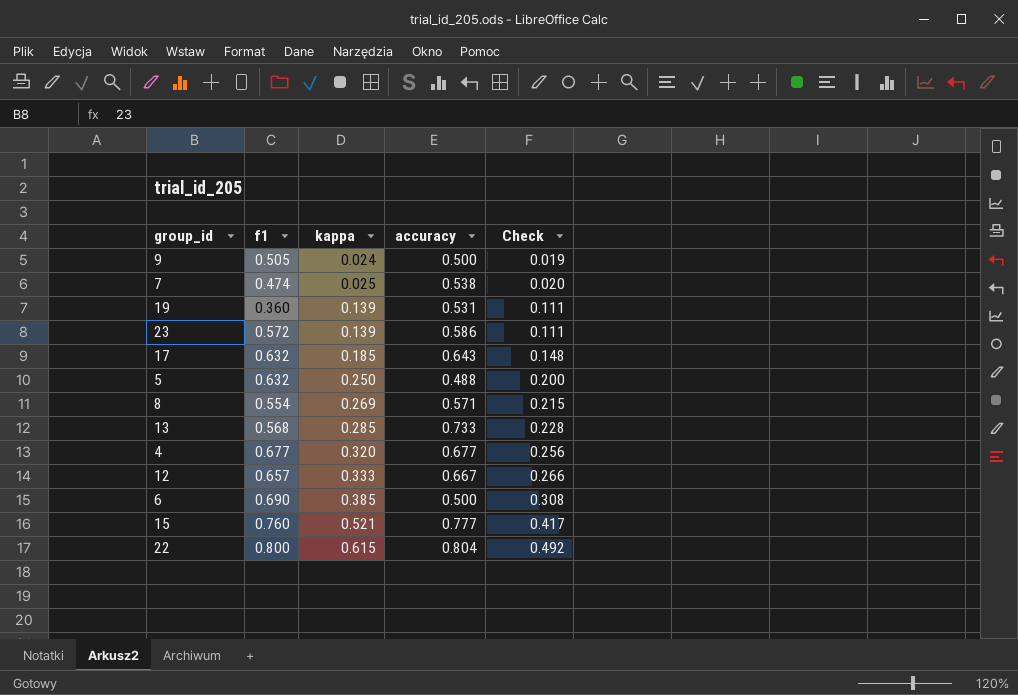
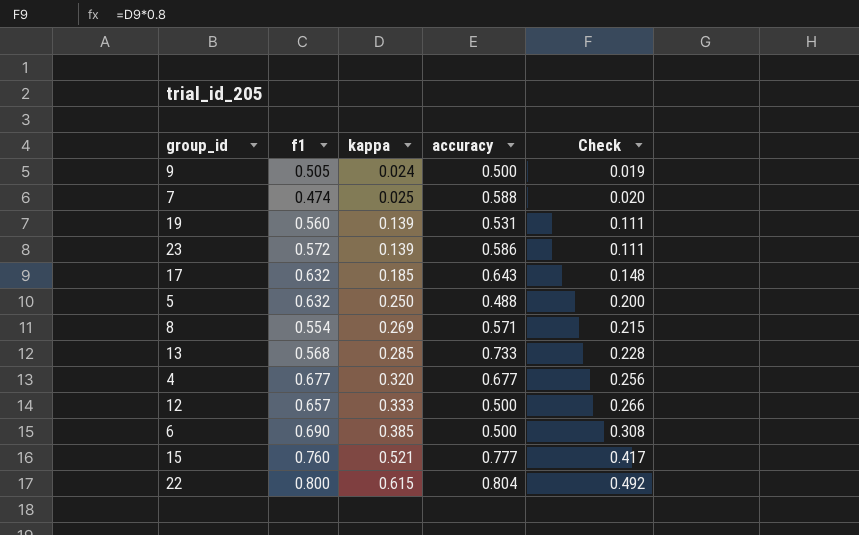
7 | accuracy: 0.538 -> 0.588
19 | f1: 0.360 -> 0.560
12 | accuracy: 0.667 -> 0.500

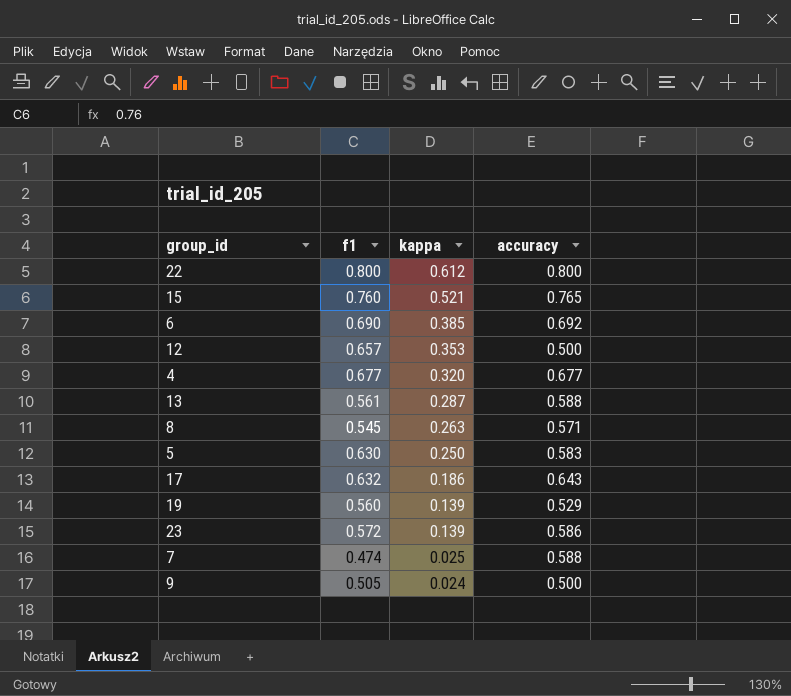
row order: kappa ascending -> kappa descending
column Check | formula: [kappa] * 0.8 -> none
22 | kappa: 0.615 -> 0.612
22 | accuracy: 0.804 -> 0.800
15 | accuracy: 0.777 -> 0.765
6 | accuracy: 0.500 -> 0.692
12 | kappa: 0.333 -> 0.353
13 | f1: 0.568 -> 0.561
13 | kappa: 0.285 -> 0.287
13 | accuracy: 0.733 -> 0.588
8 | f1: 0.554 -> 0.545
8 | kappa: 0.269 -> 0.263
5 | f1: 0.632 -> 0.630
5 | accuracy: 0.488 -> 0.583
17 | kappa: 0.185 -> 0.186
19 | accuracy: 0.531 -> 0.529

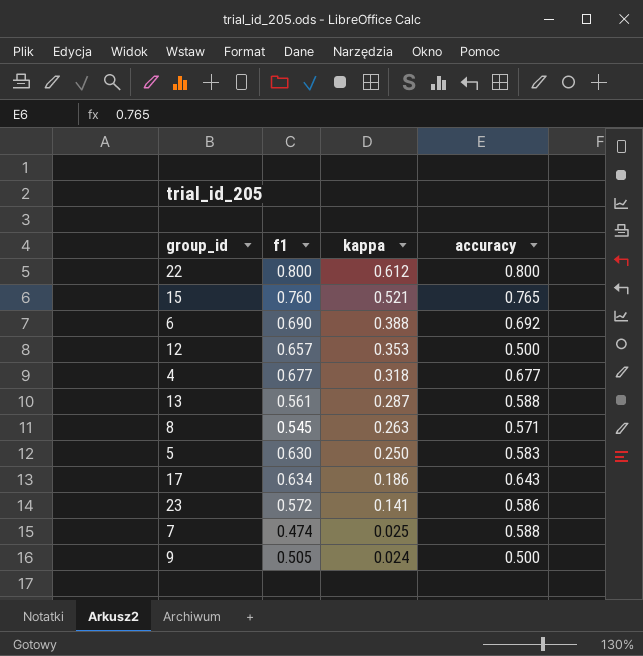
row 19: 0.560 | 0.139 | 0.529 -> none
6 | kappa: 0.385 -> 0.388
4 | kappa: 0.320 -> 0.318
17 | f1: 0.632 -> 0.634
23 | kappa: 0.139 -> 0.141

